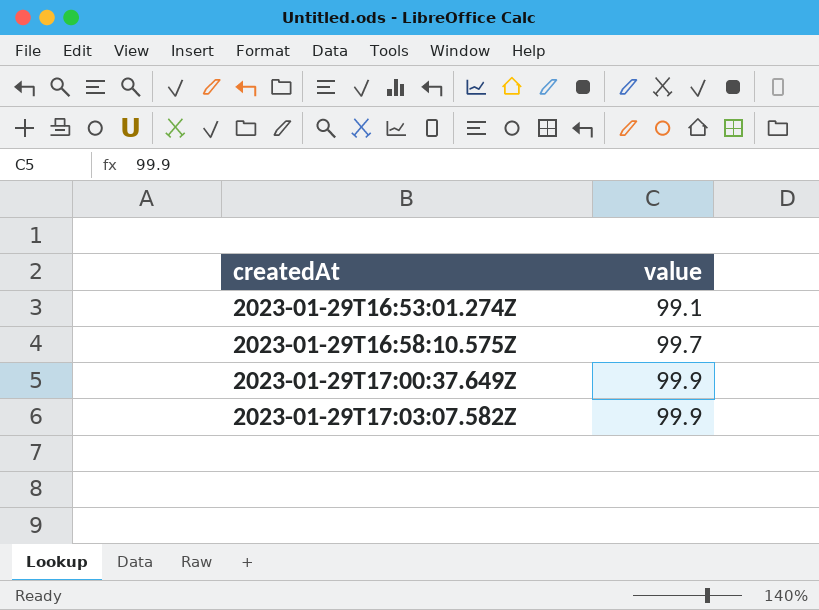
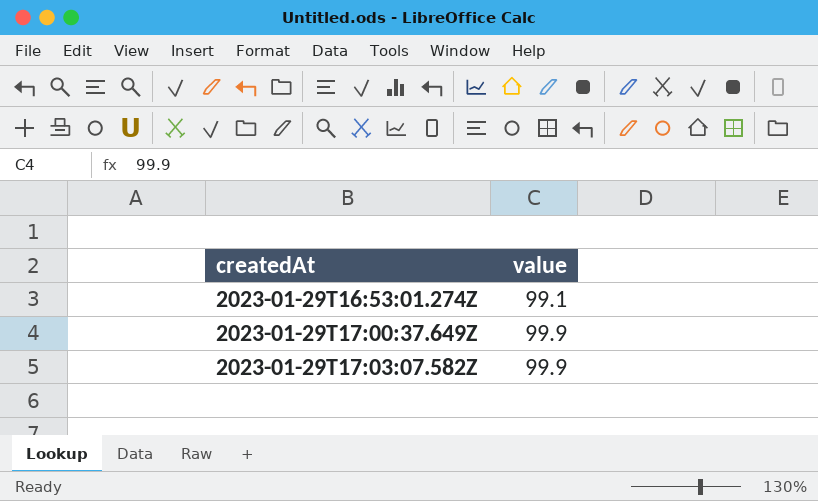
row 2023-01-29T16:58:10.575Z: 99.7 -> none

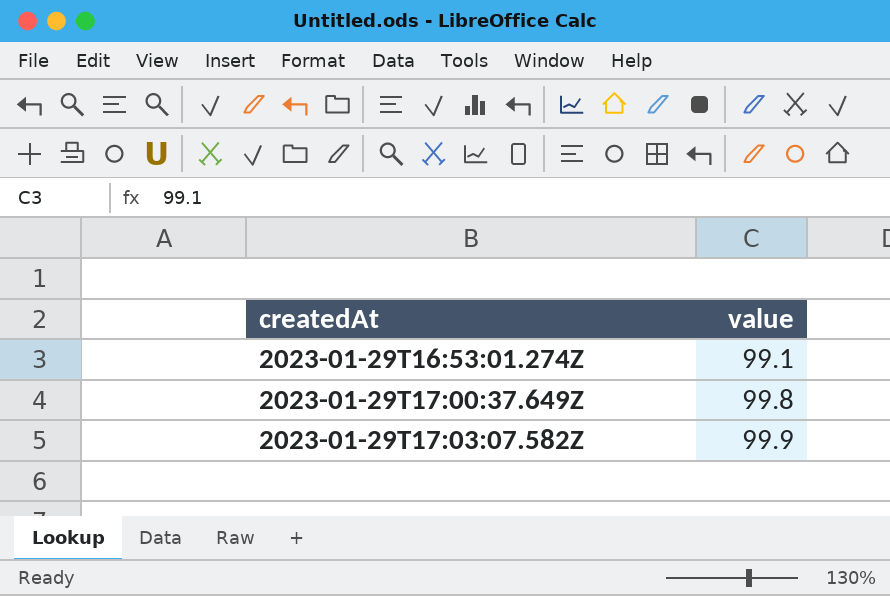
2023-01-29T17:00:37.649Z | value: 99.9 -> 99.8

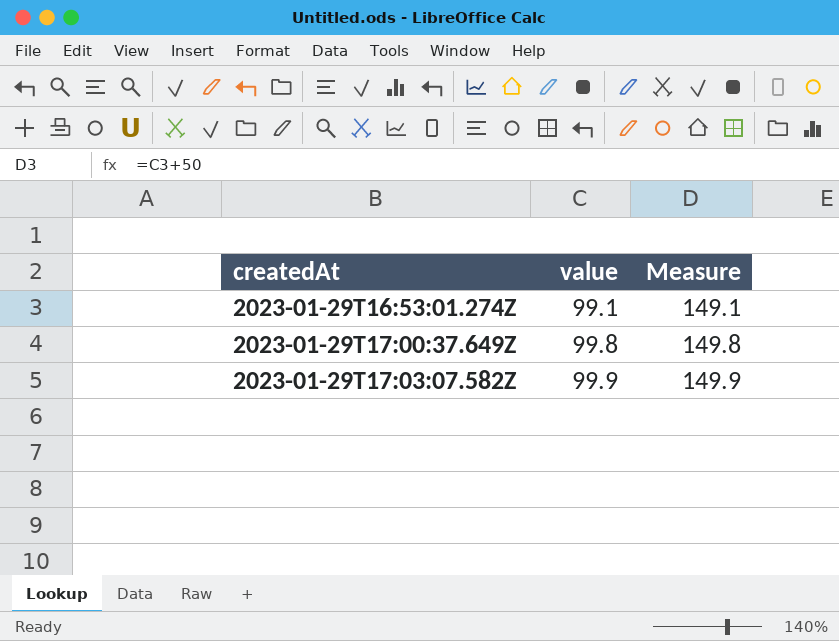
column Measure | formula: none -> [value] + 50

